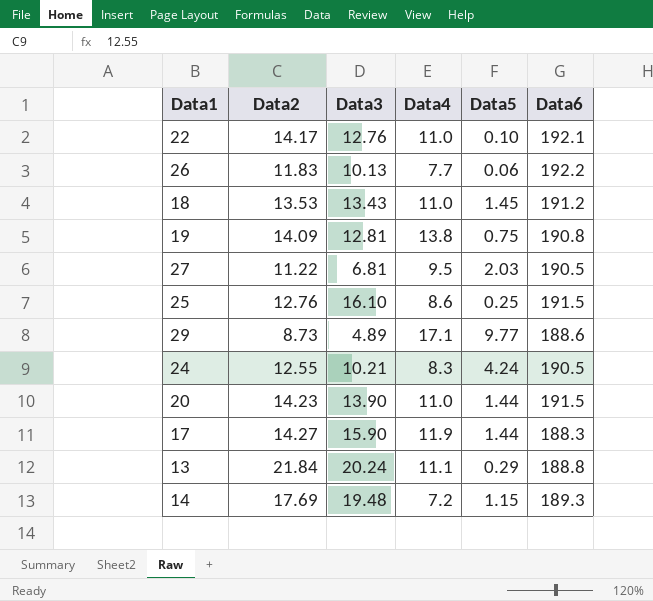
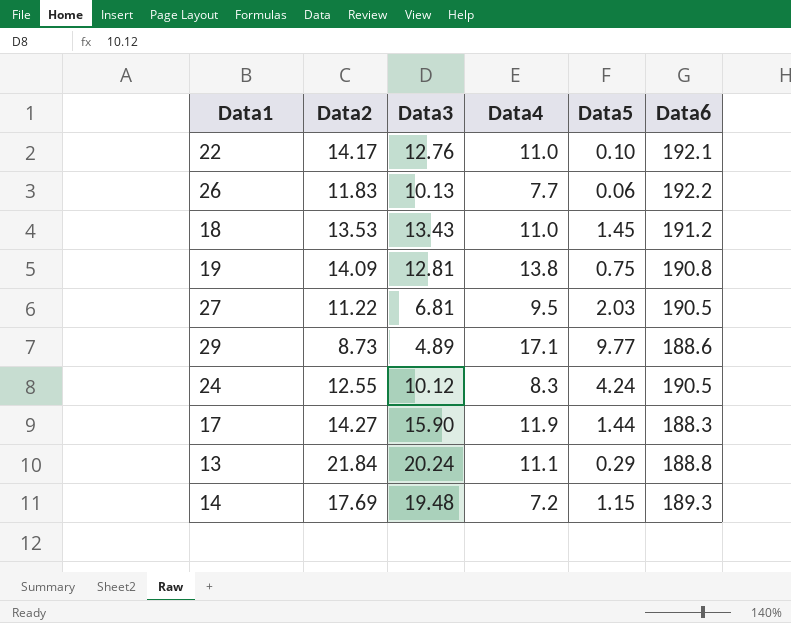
row 25: 12.76 | 16.10 | 8.6 | 0.25 | 191.5 -> none
row 20: 14.23 | 13.90 | 11.0 | 1.44 | 191.5 -> none
24 | Data3: 10.21 -> 10.12

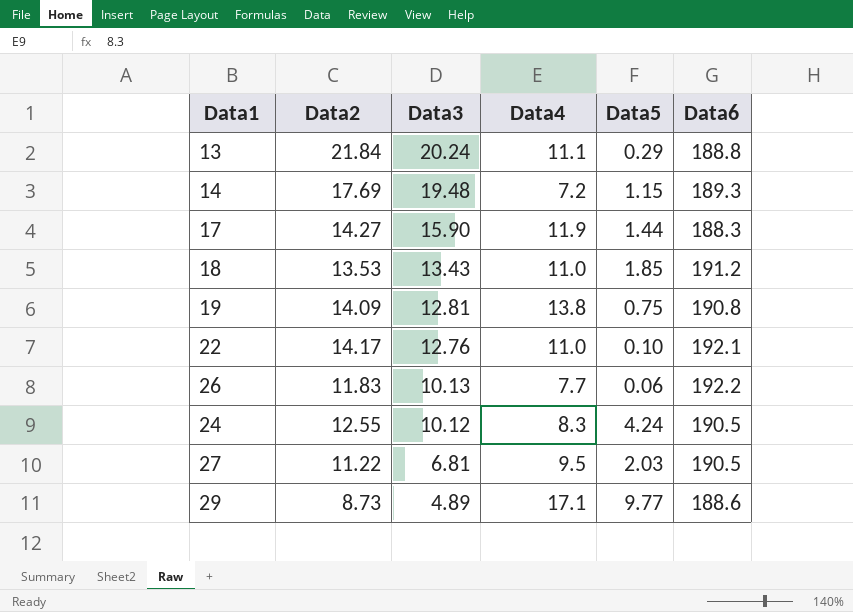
row order: none -> Data3 descending
18 | Data5: 1.45 -> 1.85

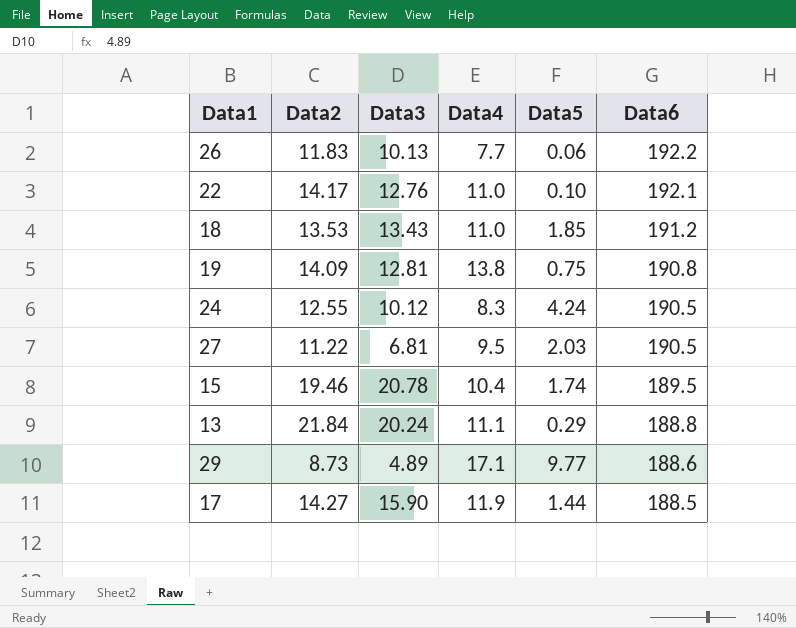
row order: Data3 descending -> Data6 descending
row 14: 17.69 | 19.48 | 7.2 | 1.15 | 189.3 -> none
row 15: none -> 19.46 | 20.78 | 10.4 | 1.74 | 189.5
17 | Data6: 188.3 -> 188.5

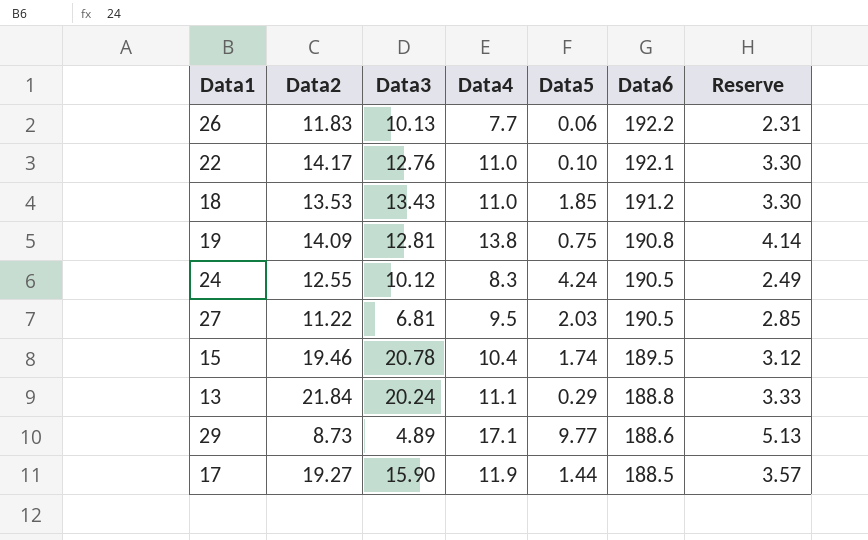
column Reserve | formula: none -> [Data4] * 0.3
17 | Data2: 14.27 -> 19.27

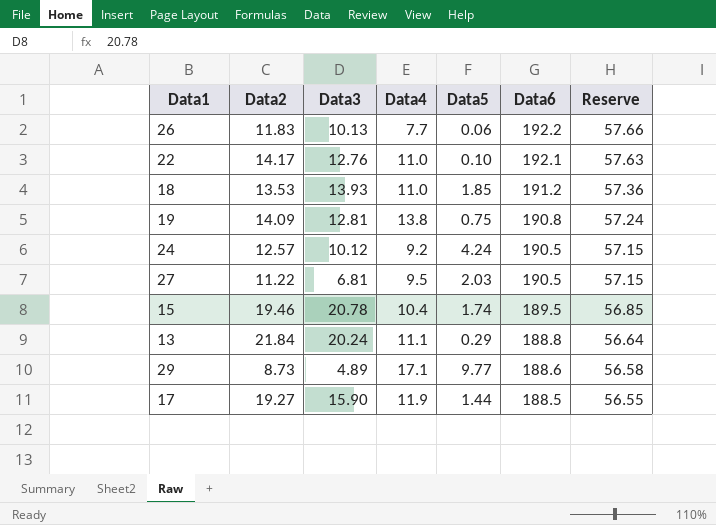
column Reserve | formula: [Data4] * 0.3 -> [Data6] * 0.3
18 | Data3: 13.43 -> 13.93
24 | Data2: 12.55 -> 12.57
24 | Data4: 8.3 -> 9.2

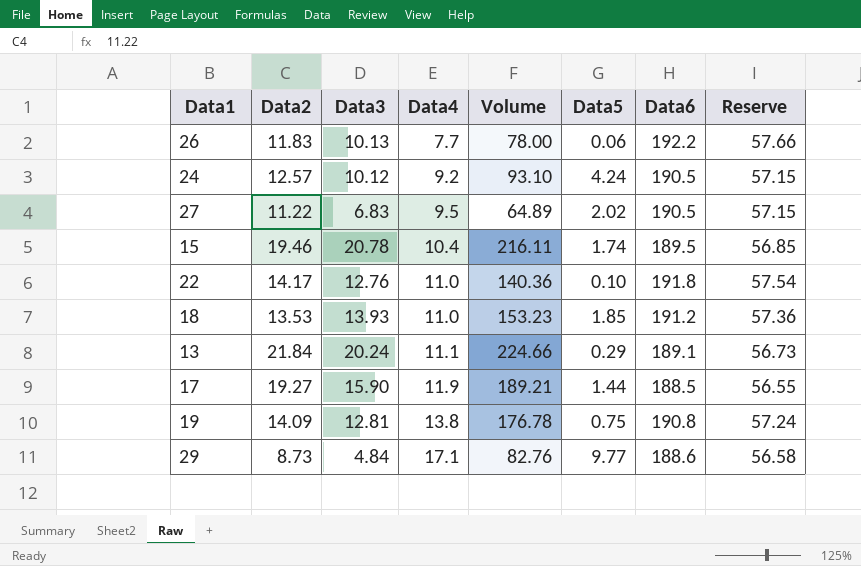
row order: Data6 descending -> Data4 ascending
column Volume | formula: none -> [Data3] * [Data4]
27 | Data3: 6.81 -> 6.83
27 | Data5: 2.03 -> 2.02
22 | Data6: 192.1 -> 191.8
22 | Reserve: 57.63 -> 57.54
13 | Data6: 188.8 -> 189.1
13 | Reserve: 56.64 -> 56.73
29 | Data3: 4.89 -> 4.84

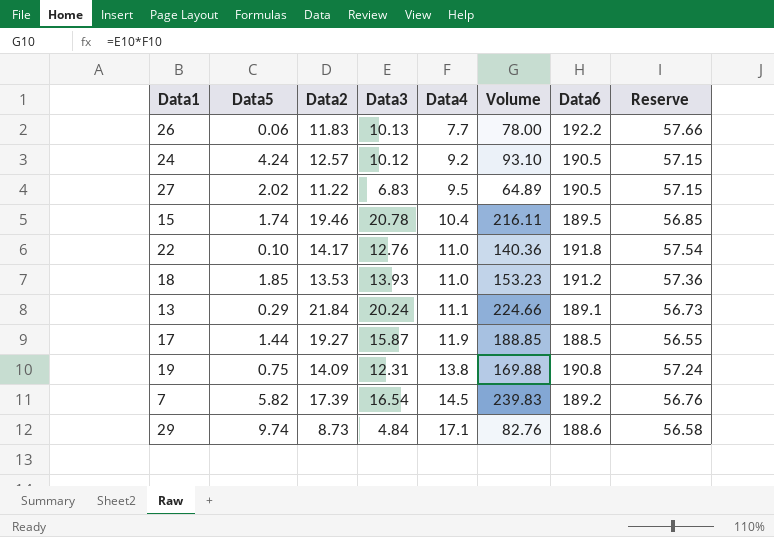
column Data5 | position: 6 -> 2
17 | Data3: 15.90 -> 15.87
17 | Volume: 189.21 -> 188.85
19 | Data3: 12.81 -> 12.31
19 | Volume: 176.78 -> 169.88
row 7: none -> 5.82 | 17.39 | 16.54 | 14.5 | 239.83 | 189.2 | 56.76
29 | Data5: 9.77 -> 9.74

